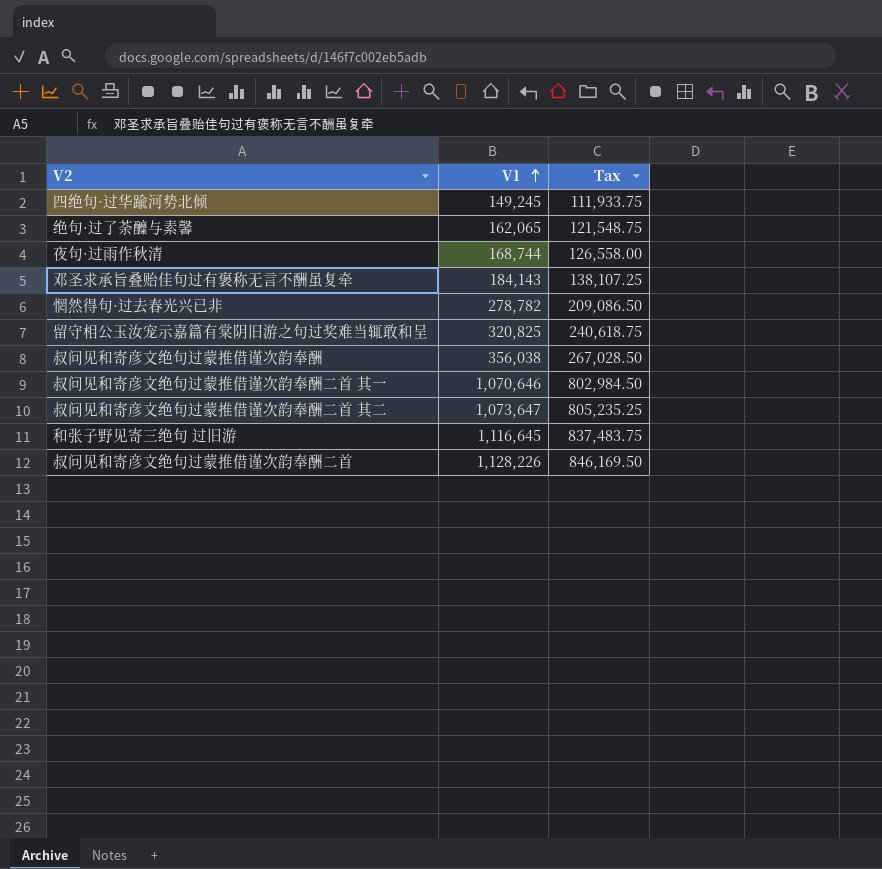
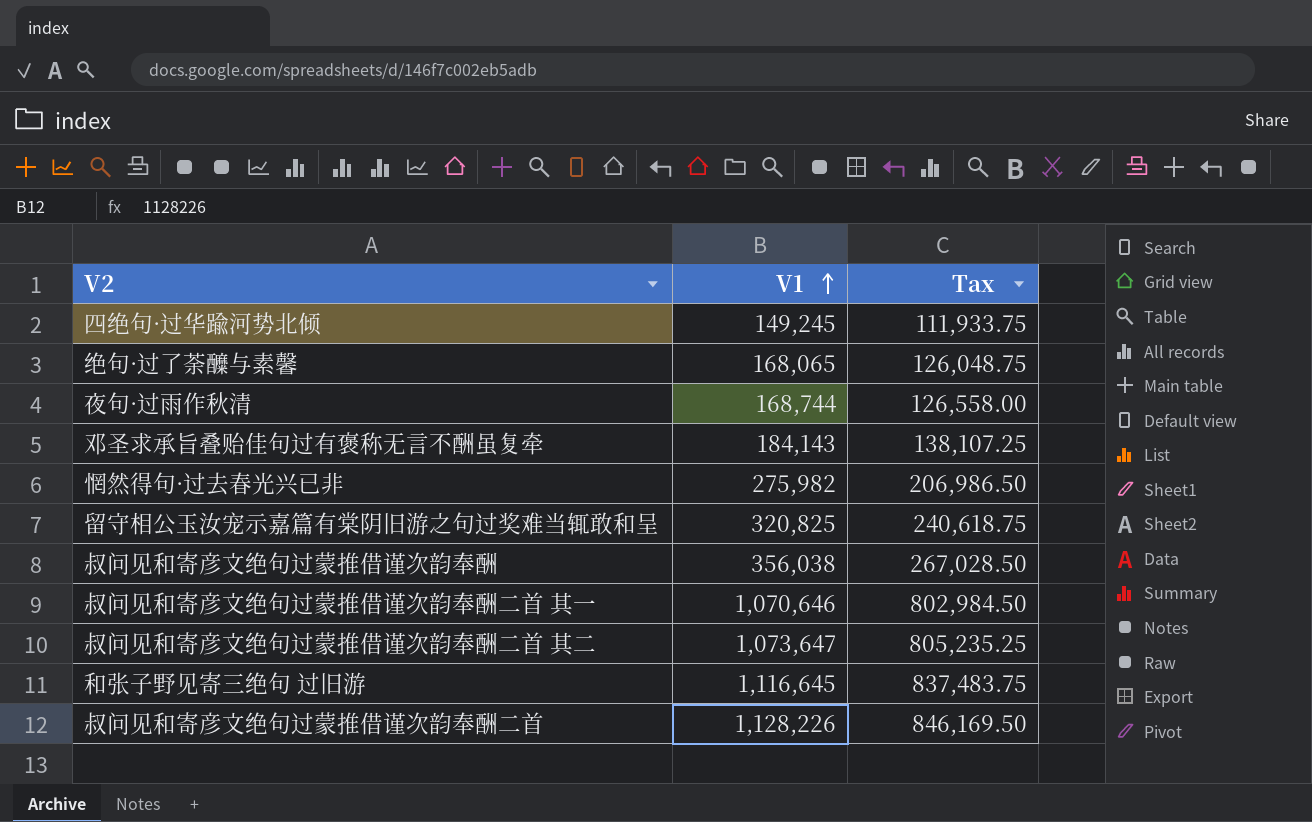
绝句·过了荼醾与素馨 | V1: 162,065 -> 168,065
绝句·过了荼醾与素馨 | Tax: 121,548.75 -> 126,048.75
惘然得句·过去春光兴已非 | V1: 278,782 -> 275,982
惘然得句·过去春光兴已非 | Tax: 209,086.50 -> 206,986.50

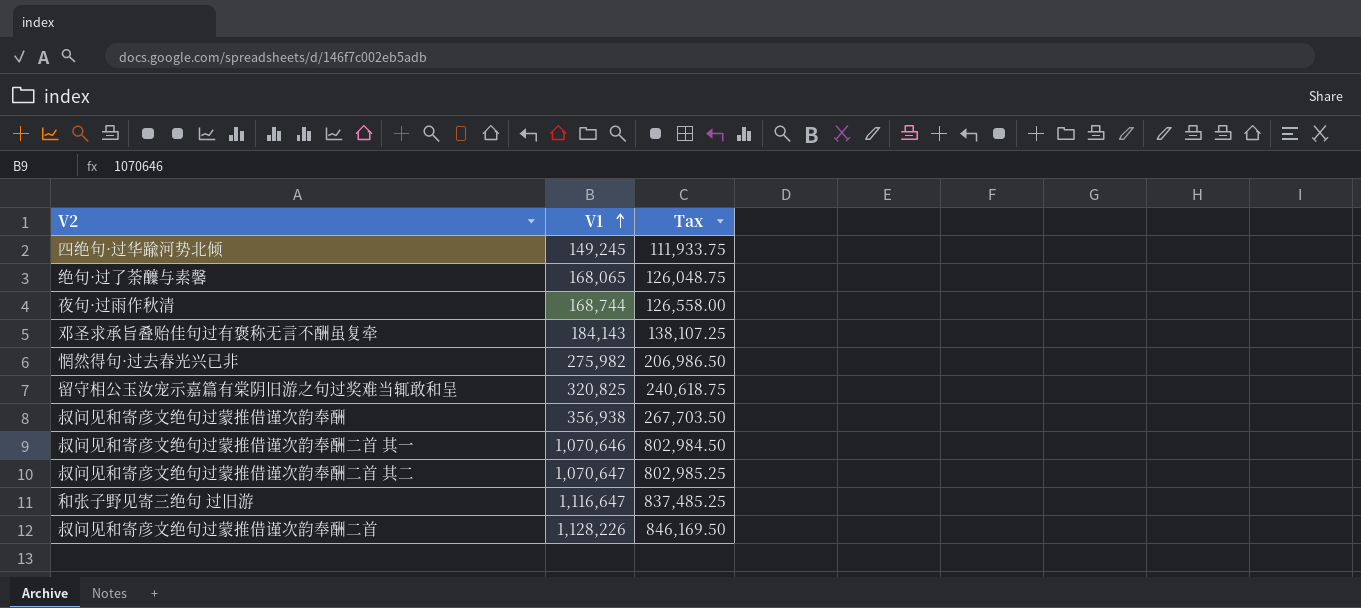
叔问见和寄彦文绝句过蒙推借谨次韵奉酬 | V1: 356,038 -> 356,938
叔问见和寄彦文绝句过蒙推借谨次韵奉酬 | Tax: 267,028.50 -> 267,703.50
叔问见和寄彦文绝句过蒙推借谨次韵奉酬二首 其二 | V1: 1,073,647 -> 1,070,647
叔问见和寄彦文绝句过蒙推借谨次韵奉酬二首 其二 | Tax: 805,235.25 -> 802,985.25
和张子野见寄三绝句 过旧游 | V1: 1,116,645 -> 1,116,647
和张子野见寄三绝句 过旧游 | Tax: 837,483.75 -> 837,485.25

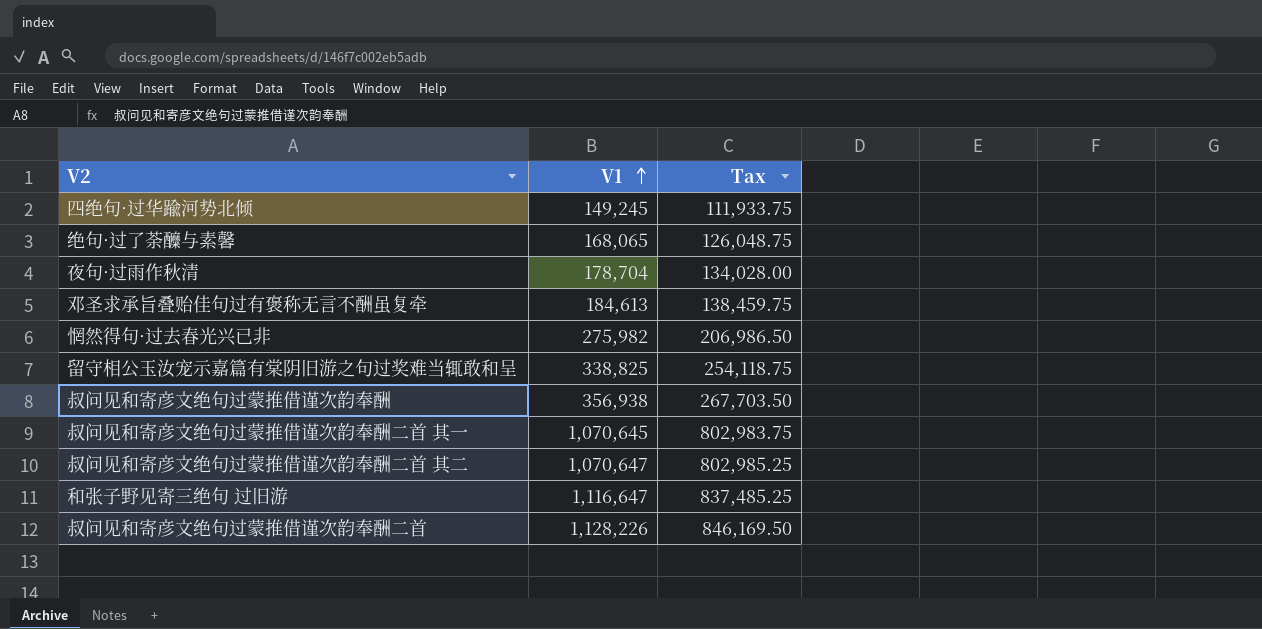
夜句·过雨作秋清 | V1: 168,744 -> 178,704
夜句·过雨作秋清 | Tax: 126,558.00 -> 134,028.00
邓圣求承旨叠贻佳句过有褒称无言不酬虽复牵 | V1: 184,143 -> 184,613
邓圣求承旨叠贻佳句过有褒称无言不酬虽复牵 | Tax: 138,107.25 -> 138,459.75
留守相公玉汝宠示嘉篇有棠阴旧游之句过奖难当辄敢和呈 | V1: 320,825 -> 338,825
留守相公玉汝宠示嘉篇有棠阴旧游之句过奖难当辄敢和呈 | Tax: 240,618.75 -> 254,118.75
叔问见和寄彦文绝句过蒙推借谨次韵奉酬二首 其一 | V1: 1,070,646 -> 1,070,645
叔问见和寄彦文绝句过蒙推借谨次韵奉酬二首 其一 | Tax: 802,984.50 -> 802,983.75

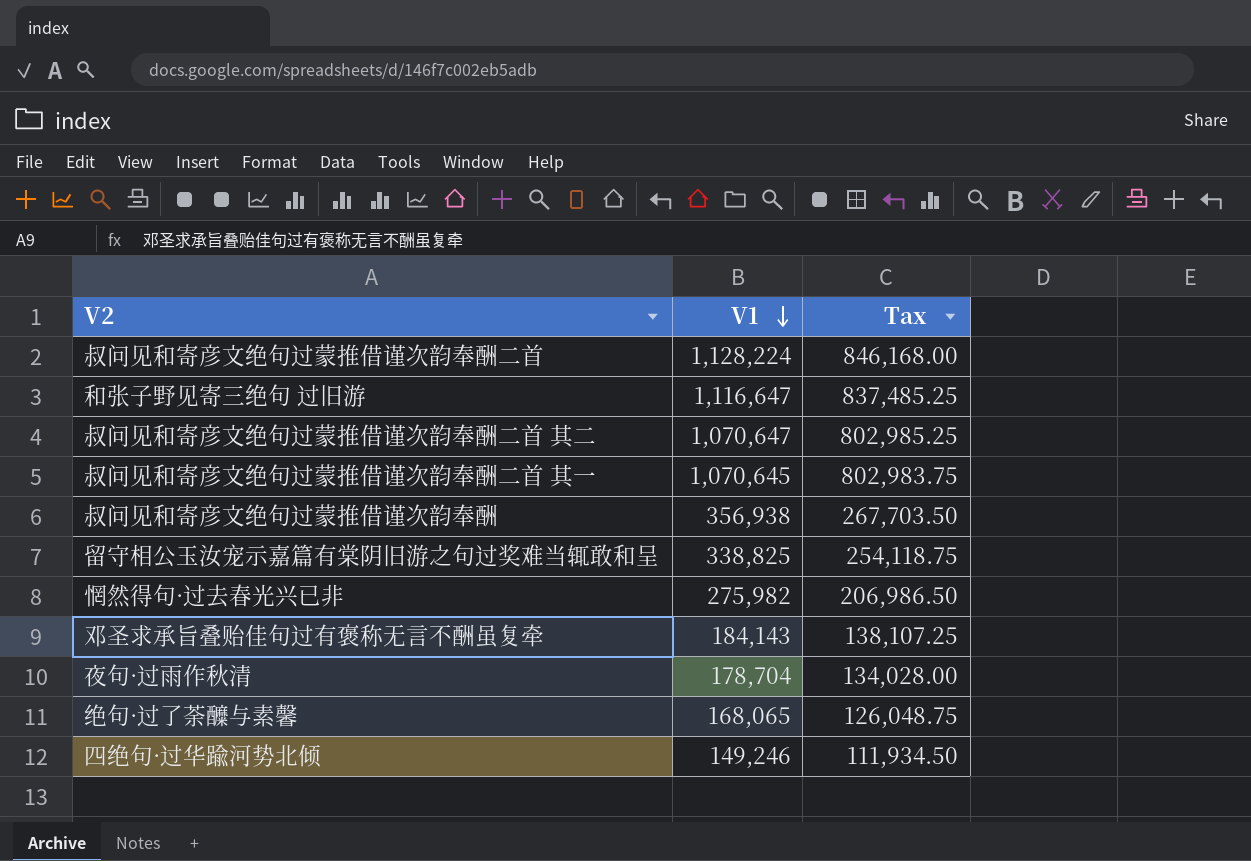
row order: V1 ascending -> V1 descending
叔问见和寄彦文绝句过蒙推借谨次韵奉酬二首 | V1: 1,128,226 -> 1,128,224
叔问见和寄彦文绝句过蒙推借谨次韵奉酬二首 | Tax: 846,169.50 -> 846,168.00
邓圣求承旨叠贻佳句过有褒称无言不酬虽复牵 | V1: 184,613 -> 184,143
邓圣求承旨叠贻佳句过有褒称无言不酬虽复牵 | Tax: 138,459.75 -> 138,107.25
四绝句·过华踰河势北倾 | V1: 149,245 -> 149,246
四绝句·过华踰河势北倾 | Tax: 111,933.75 -> 111,934.50

